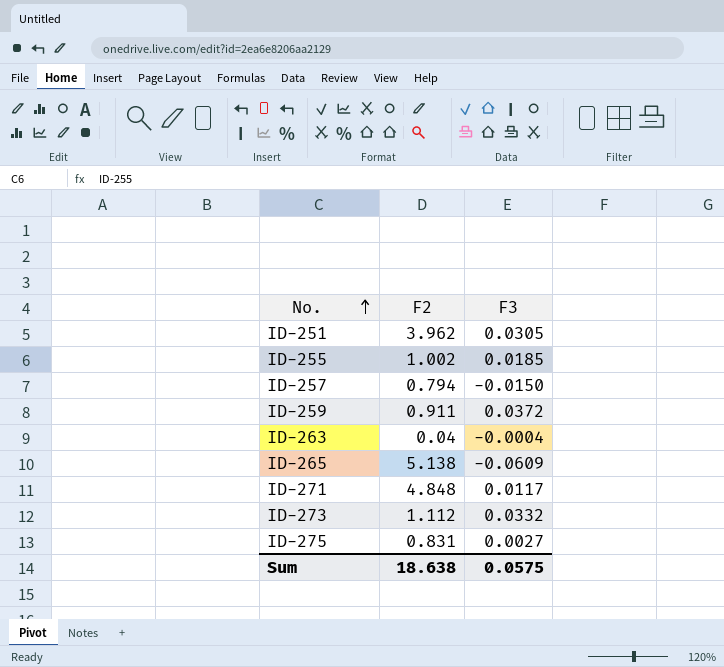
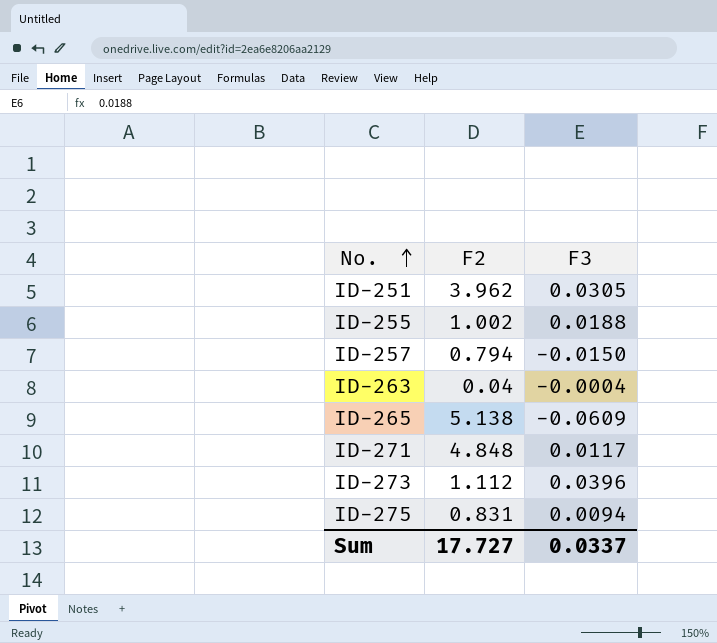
row ID-259: 0.911 | 0.0372 -> none
ID-255 | F3: 0.0185 -> 0.0188
ID-273 | F3: 0.0332 -> 0.0396
ID-275 | F3: 0.0027 -> 0.0094
Sum | F2: 18.638 -> 17.727
Sum | F3: 0.0575 -> 0.0337

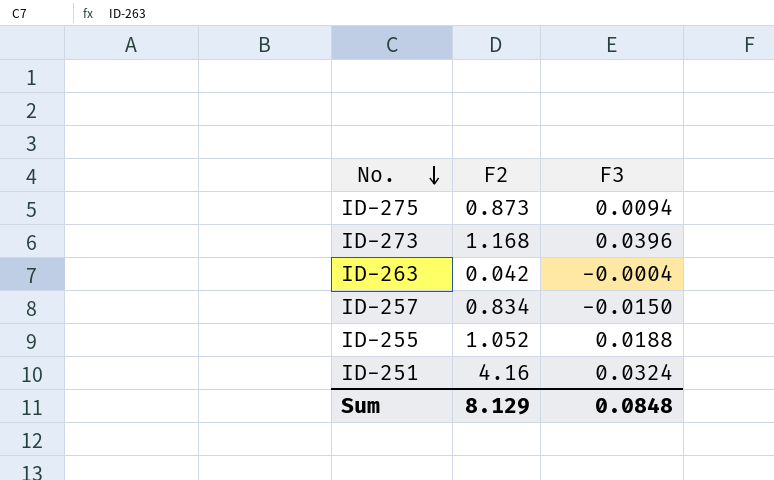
row order: No. ascending -> No. descending
row ID-265: 5.138 | -0.0609 -> none
row ID-271: 4.848 | 0.0117 -> none
ID-275 | F2: 0.831 -> 0.873
ID-273 | F2: 1.112 -> 1.168
ID-263 | F2: 0.04 -> 0.042
ID-257 | F2: 0.794 -> 0.834
ID-255 | F2: 1.002 -> 1.052
ID-251 | F2: 3.962 -> 4.16
ID-251 | F3: 0.0305 -> 0.0324
Sum | F2: 17.727 -> 8.129
Sum | F3: 0.0337 -> 0.0848

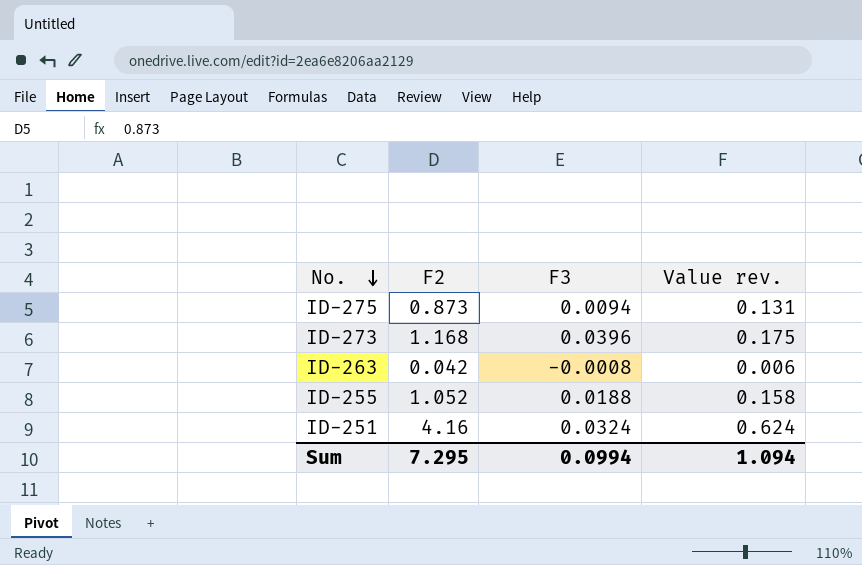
column Value rev. | formula: none -> [F2] * 0.15
row ID-257: 0.834 | -0.0150 -> none
ID-263 | F3: -0.0004 -> -0.0008
Sum | F2: 8.129 -> 7.295
Sum | F3: 0.0848 -> 0.0994

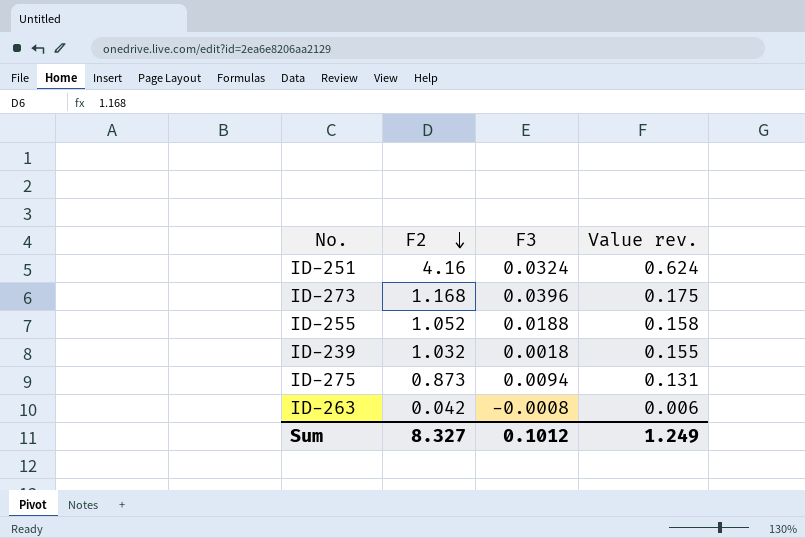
row order: No. descending -> F2 descending
row ID-239: none -> 1.032 | 0.0018 | 0.155
Sum | F2: 7.295 -> 8.327
Sum | F3: 0.0994 -> 0.1012
Sum | Value rev.: 1.094 -> 1.249

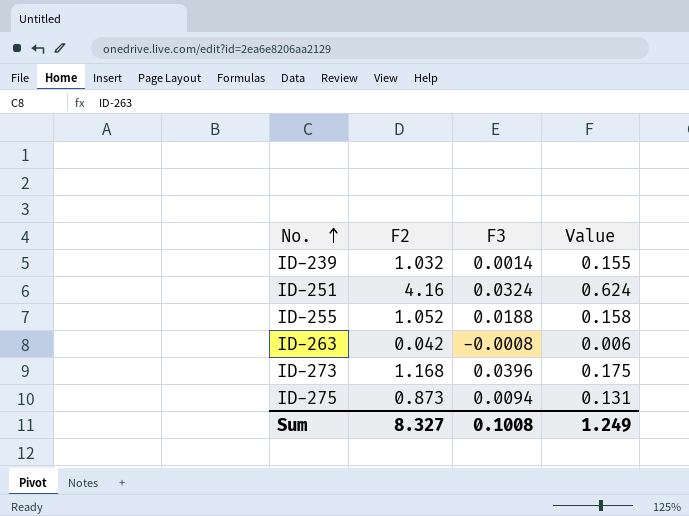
row order: F2 descending -> No. ascending
column name: Value rev. -> Value
ID-239 | F3: 0.0018 -> 0.0014
Sum | F3: 0.1012 -> 0.1008

